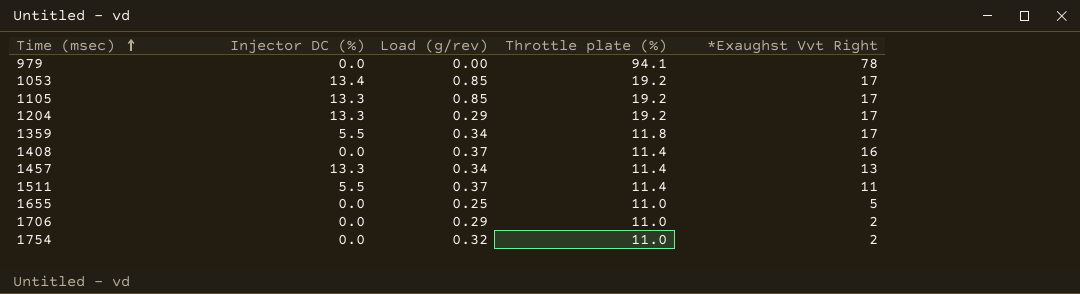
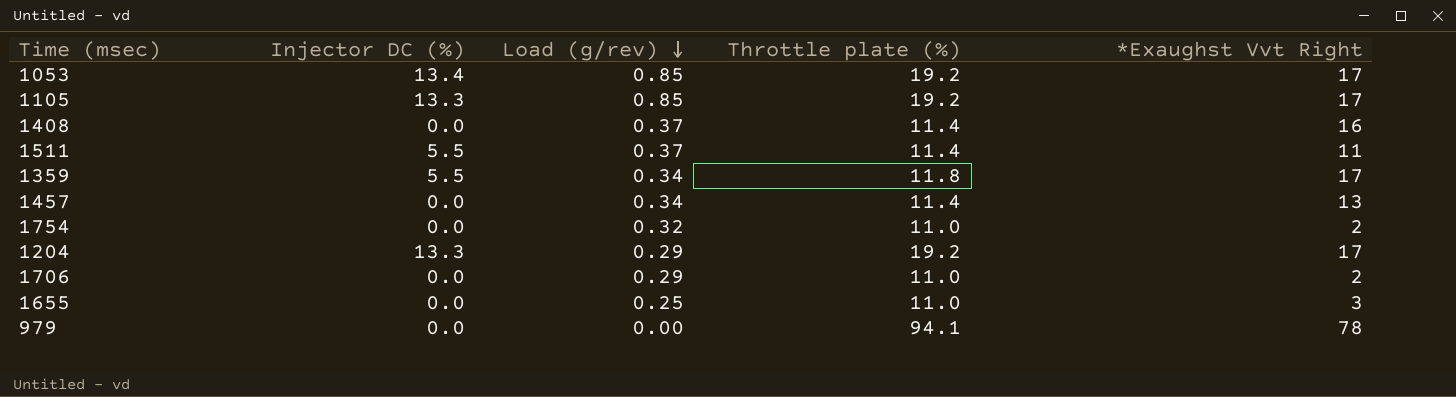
row order: Time (msec) ascending -> Load (g/rev) descending
1457 | Injector DC (%): 13.3 -> 0.0
1655 | *Exaughst Vvt Right: 5 -> 3

